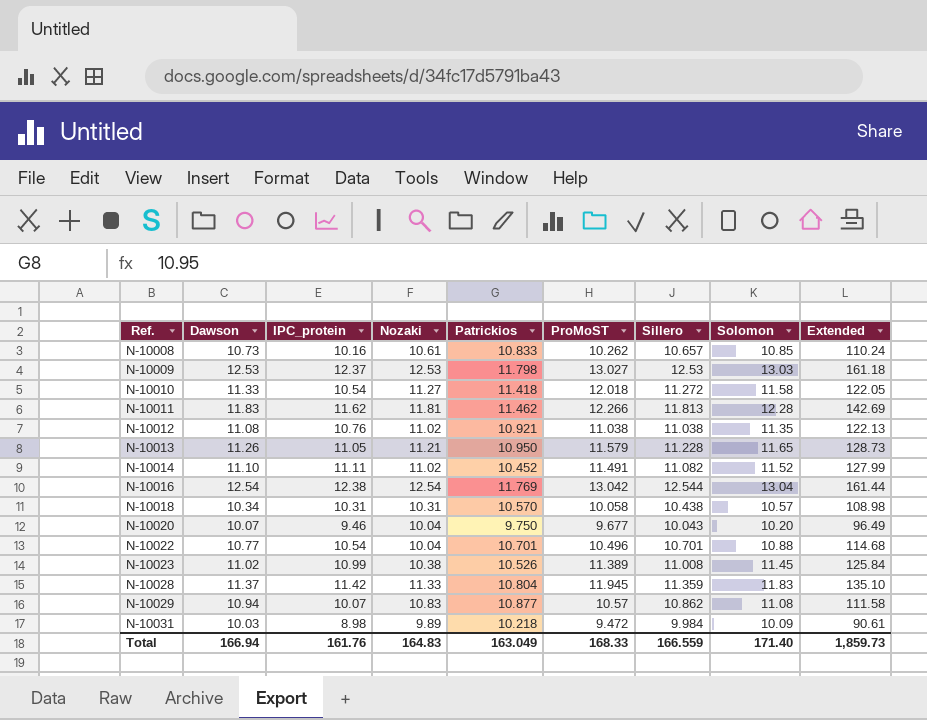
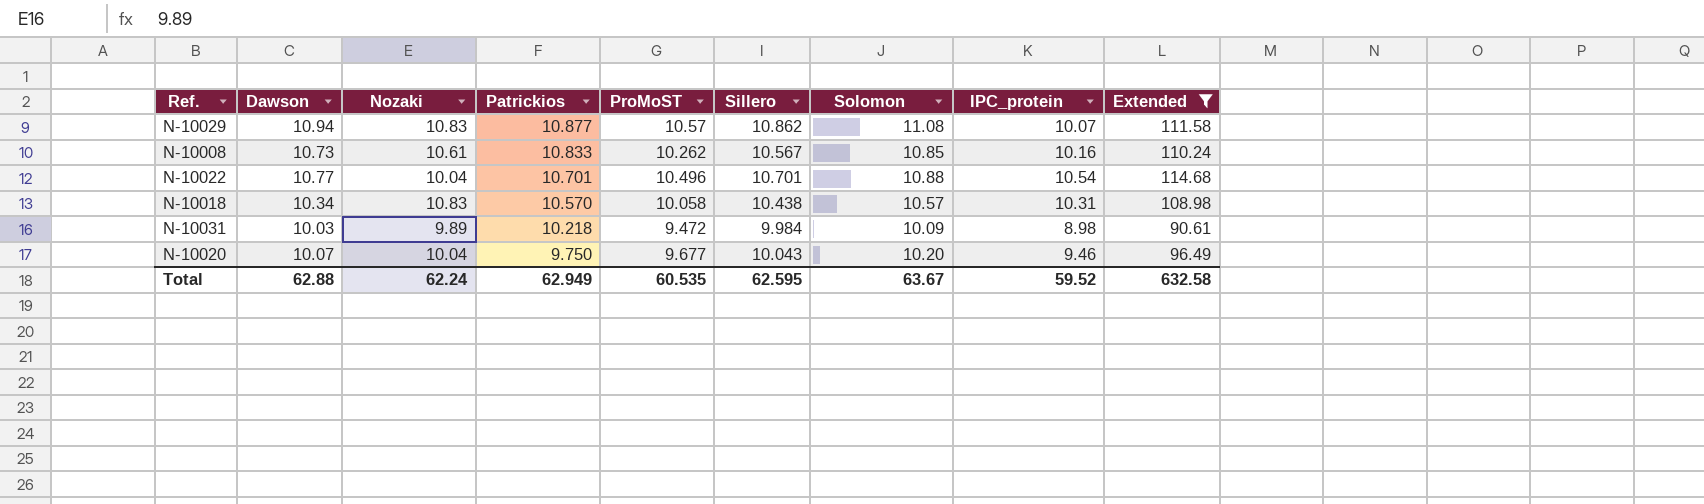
filter: none -> Extended <= 114.68
row order: Ref. ascending -> Patrickios descending
column IPC_protein | position: 3 -> 8
N-10008 | Sillero: 10.657 -> 10.567
N-10018 | Nozaki: 10.31 -> 10.83
Total | Dawson: 166.94 -> 62.88
Total | Nozaki: 164.83 -> 62.24
Total | Patrickios: 163.049 -> 62.949
Total | ProMoST: 168.33 -> 60.535
Total | Sillero: 166.559 -> 62.595
Total | Solomon: 171.40 -> 63.67
Total | IPC_protein: 161.76 -> 59.52
Total | Extended: 1,859.73 -> 632.58

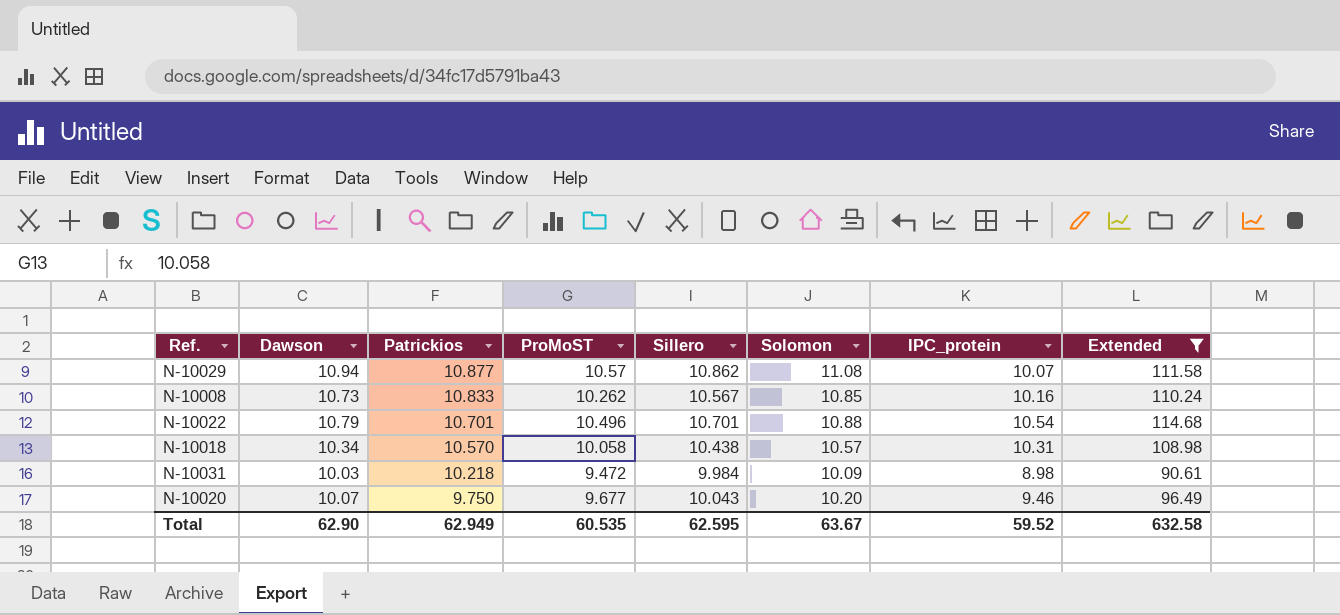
column Nozaki | position: 3 -> none
N-10022 | Dawson: 10.77 -> 10.79
Total | Dawson: 62.88 -> 62.90

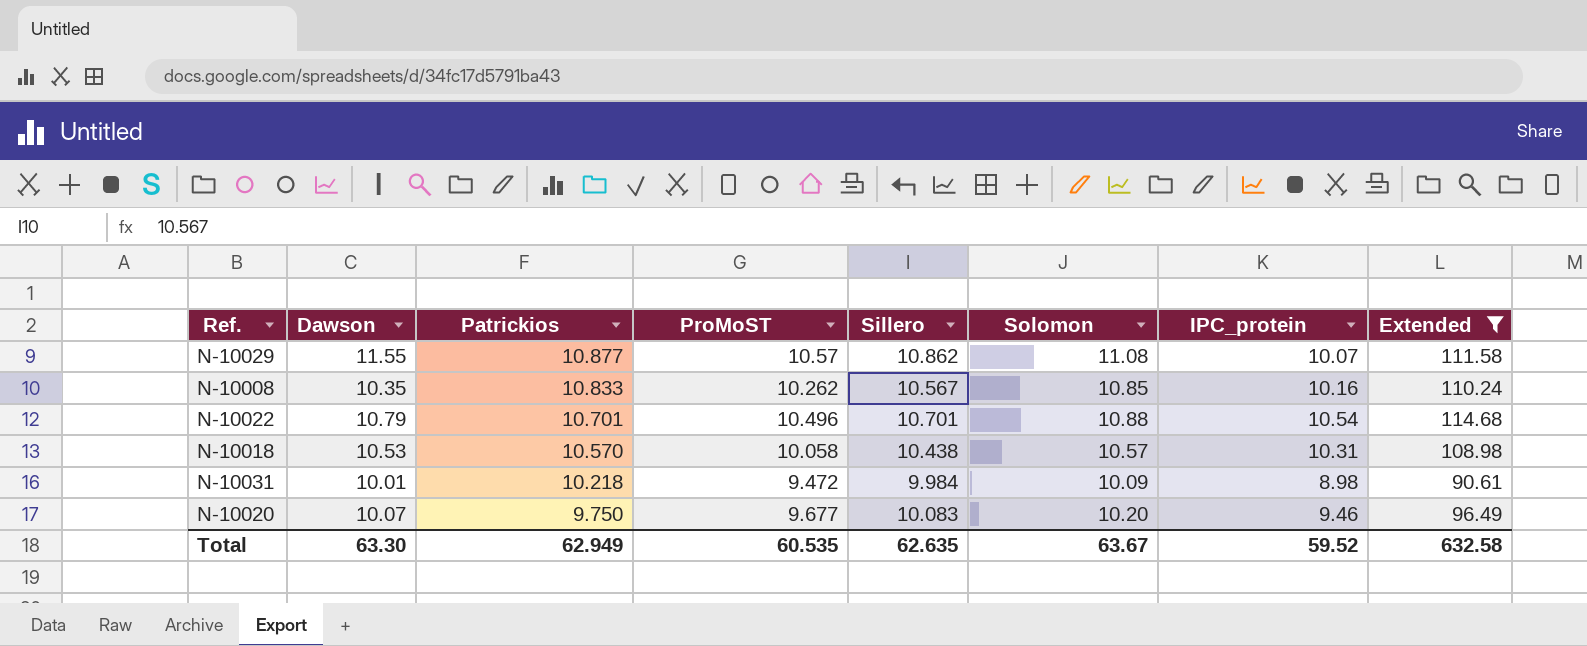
N-10029 | Dawson: 10.94 -> 11.55
N-10008 | Dawson: 10.73 -> 10.35
N-10018 | Dawson: 10.34 -> 10.53
N-10031 | Dawson: 10.03 -> 10.01
N-10020 | Sillero: 10.043 -> 10.083
Total | Dawson: 62.90 -> 63.30
Total | Sillero: 62.595 -> 62.635

